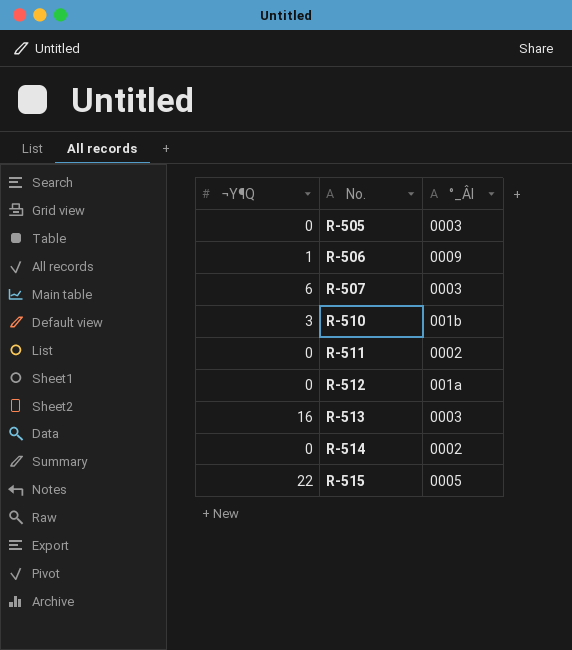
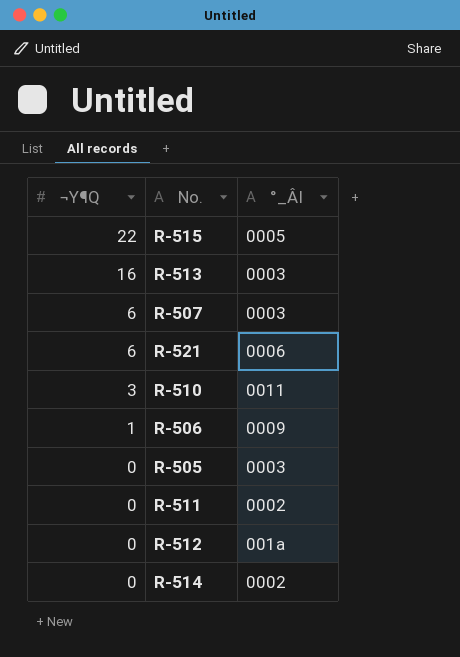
row order: No. ascending -> ¬Y¶Q descending
row R-521: none -> 6 | 0006
R-510 | °_ÂI: 001b -> 0011

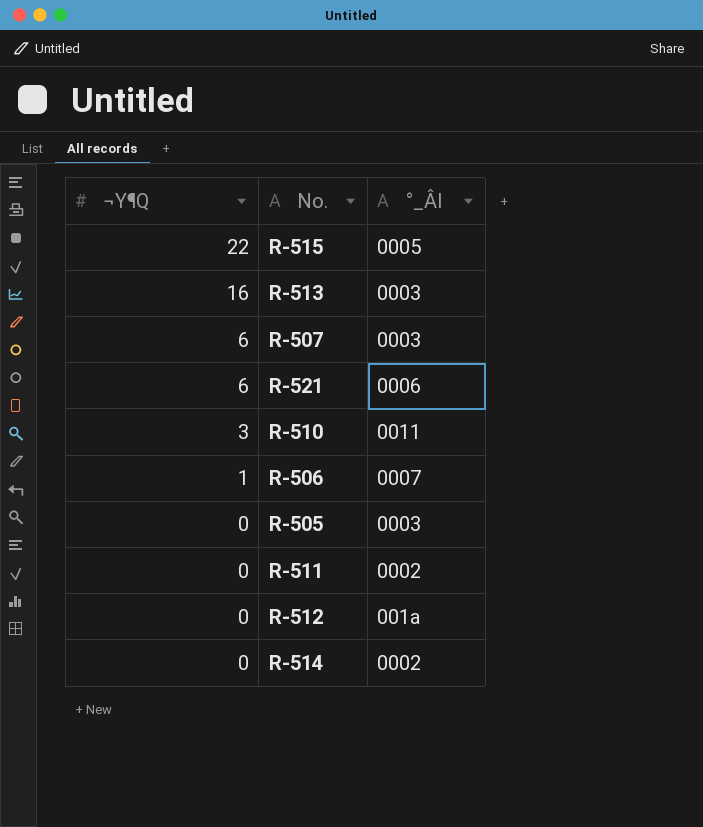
R-506 | °_ÂI: 0009 -> 0007

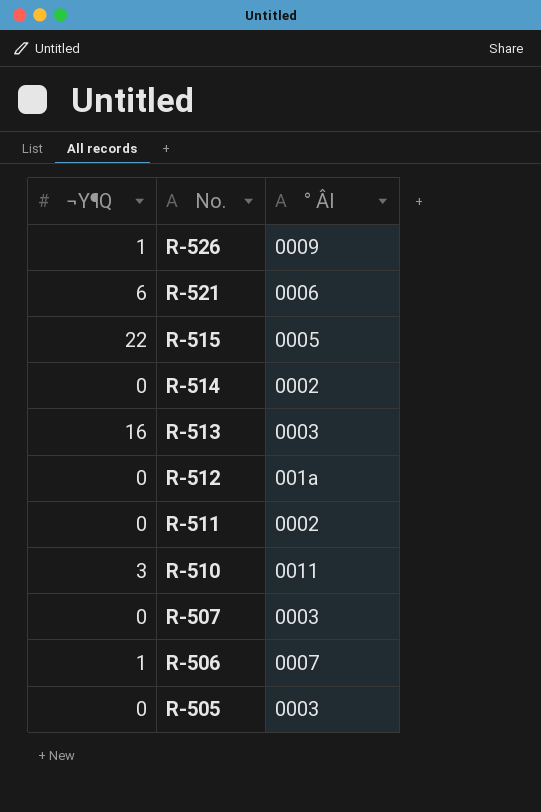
row order: ¬Y¶Q descending -> No. descending
column name: °_ÂI -> ° ÂI
row R-526: none -> 1 | 0009
R-507 | ¬Y¶Q: 6 -> 0

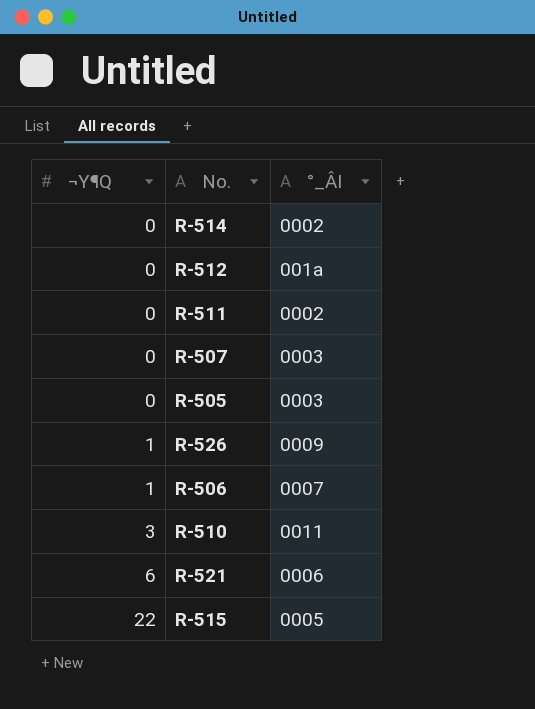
row order: No. descending -> ¬Y¶Q ascending
column name: ° ÂI -> °_ÂI
row R-513: 16 | 0003 -> none

